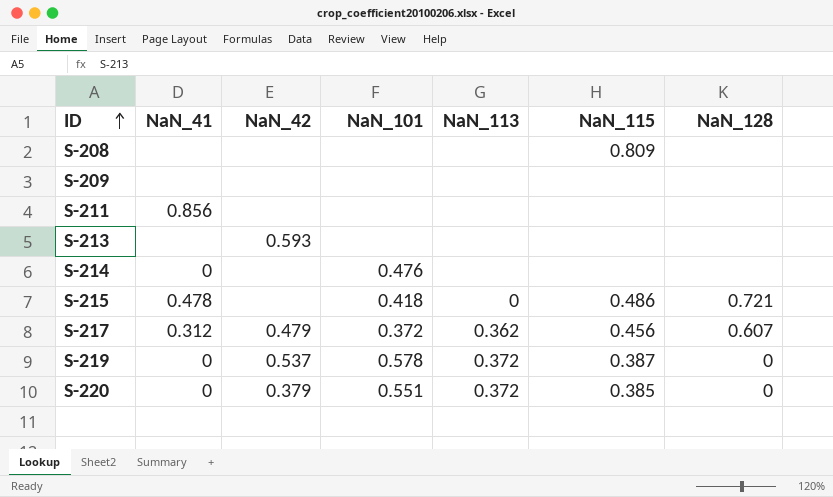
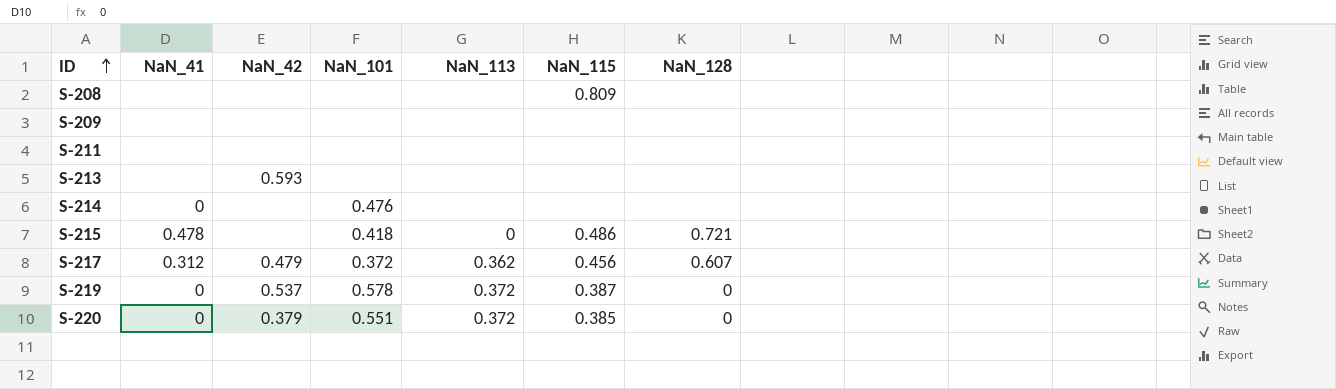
S-211 | NaN_41: 0.856 -> none

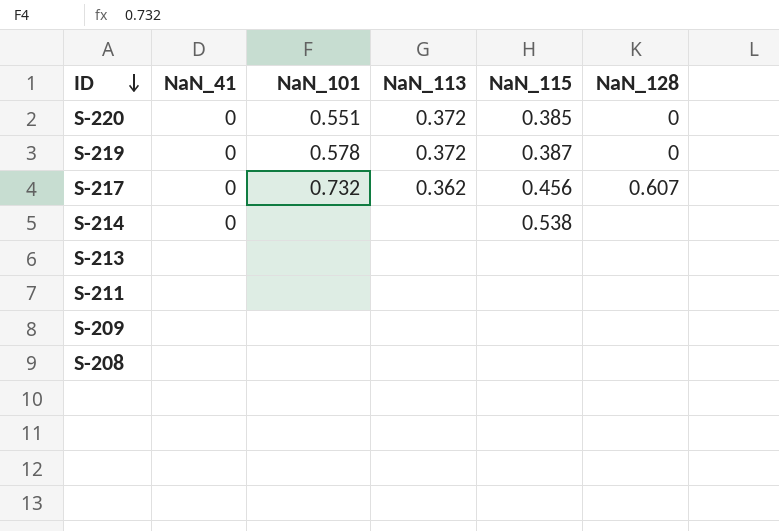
row order: ID ascending -> ID descending
column NaN_42 | position: 3 -> none
row S-215: 0.478 | none | 0.418 | 0 | 0.486 | 0.721 -> none
S-217 | NaN_41: 0.312 -> 0
S-217 | NaN_101: 0.372 -> 0.732
S-214 | NaN_101: 0.476 -> none
S-214 | NaN_115: none -> 0.538
S-208 | NaN_115: 0.809 -> none

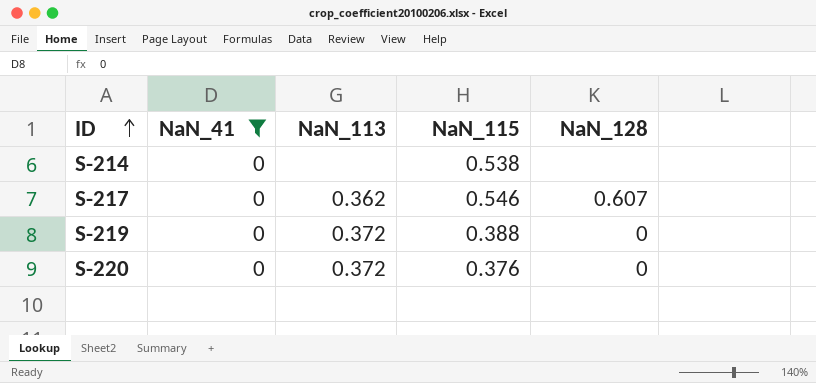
filter: none -> NaN_41 = 0
row order: ID descending -> ID ascending
column NaN_101 | position: 3 -> none
S-217 | NaN_115: 0.456 -> 0.546
S-219 | NaN_115: 0.387 -> 0.388
S-220 | NaN_115: 0.385 -> 0.376

